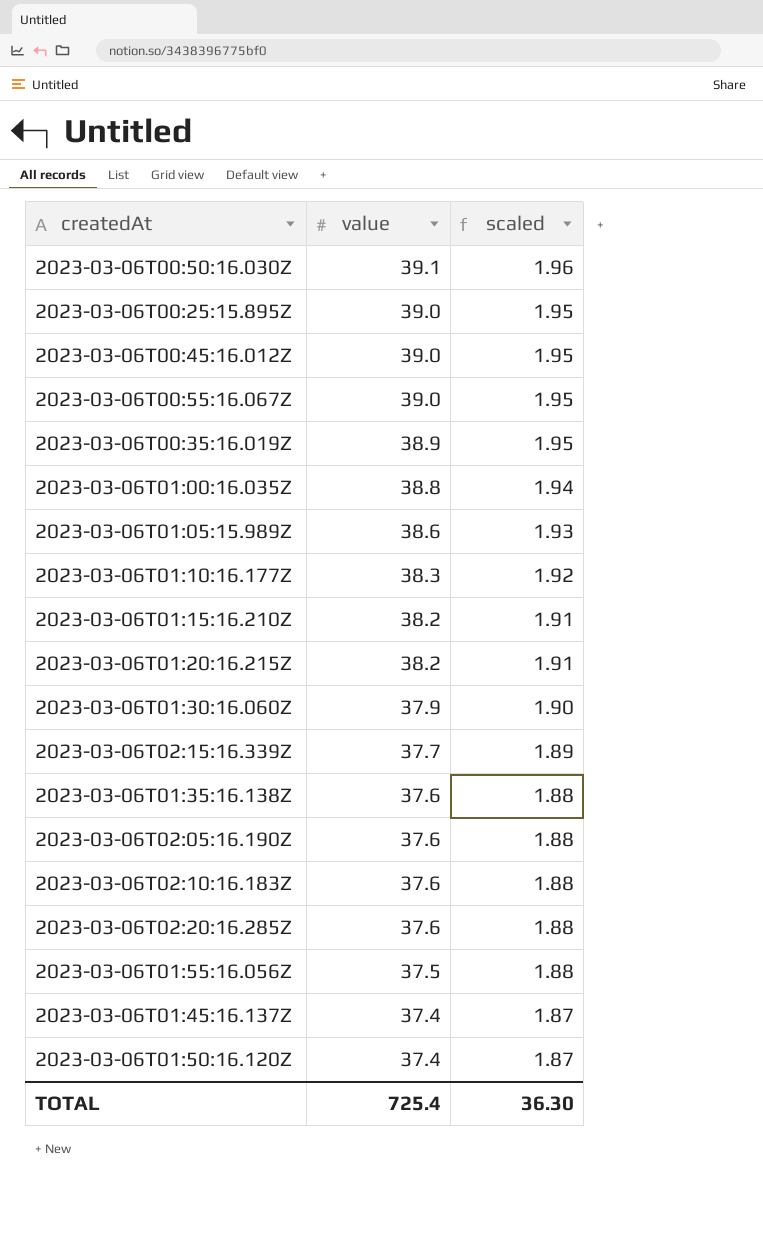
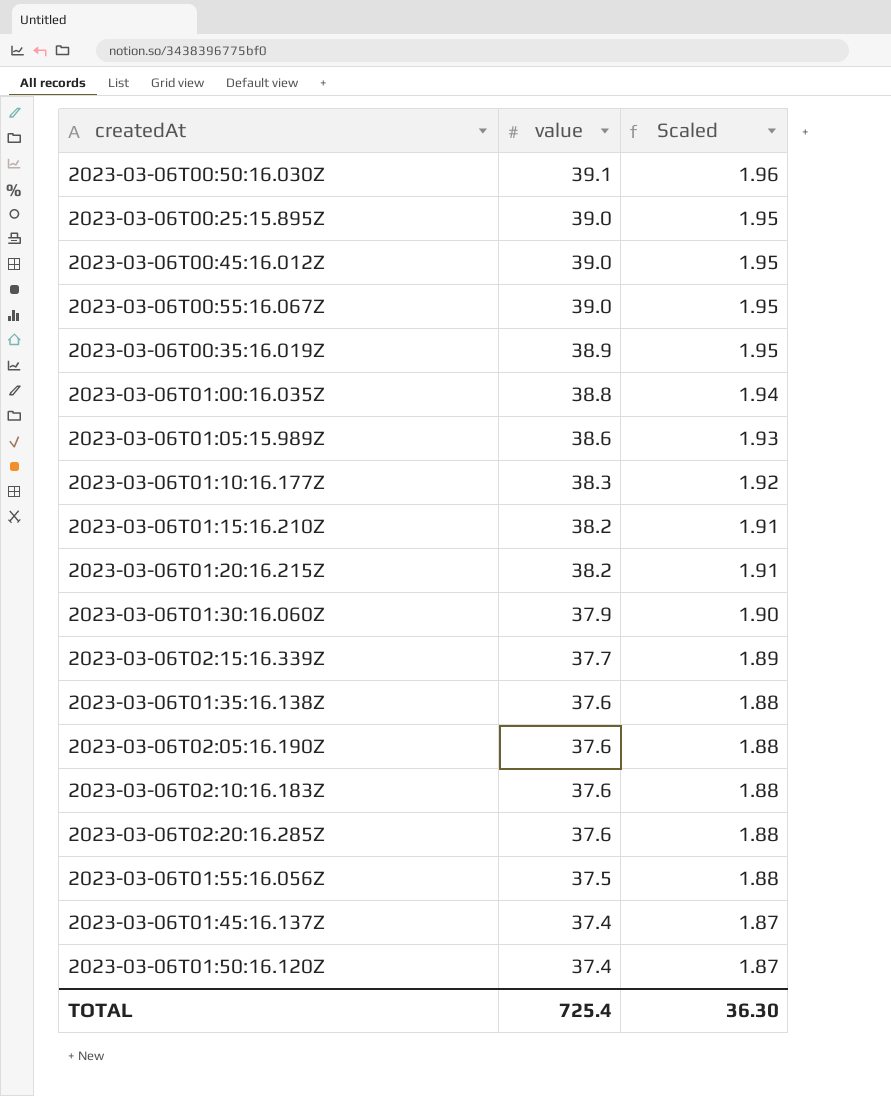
column name: scaled -> Scaled

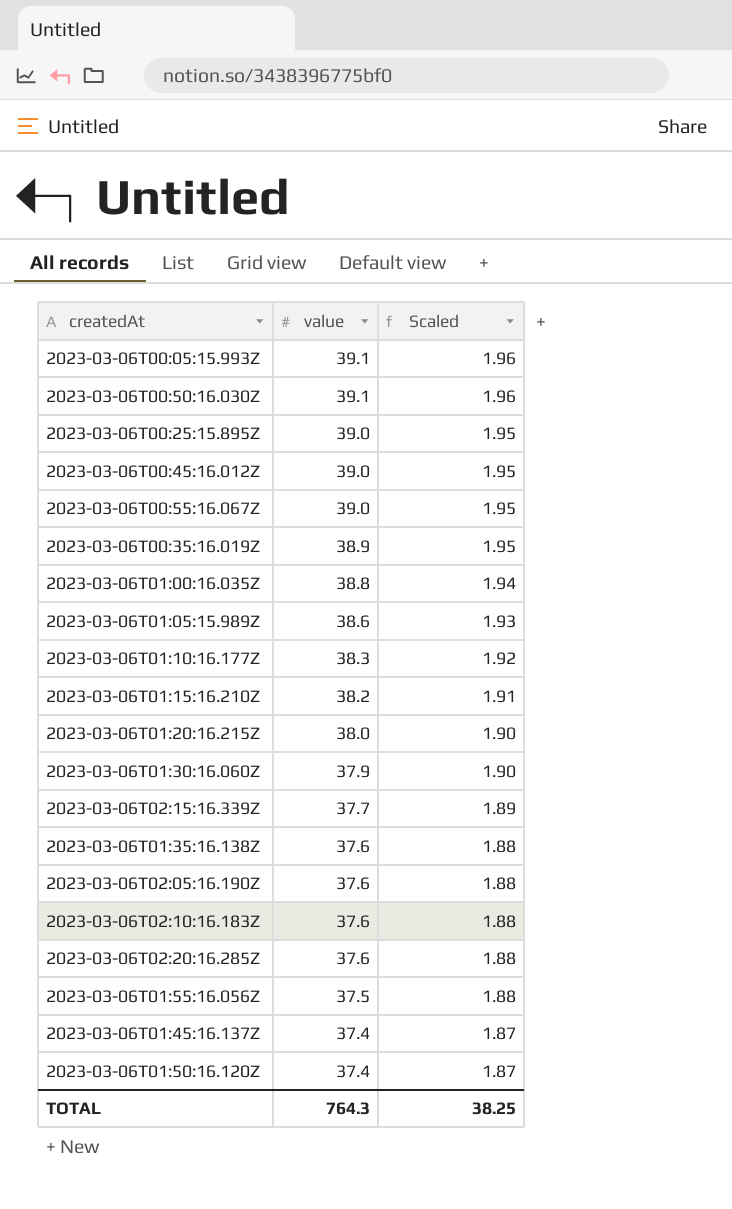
row 2023-03-06T00:05:15.993Z: none -> 39.1 | 1.96
2023-03-06T01:20:16.215Z | value: 38.2 -> 38.0
2023-03-06T01:20:16.215Z | Scaled: 1.91 -> 1.90
TOTAL | value: 725.4 -> 764.3
TOTAL | Scaled: 36.30 -> 38.25

